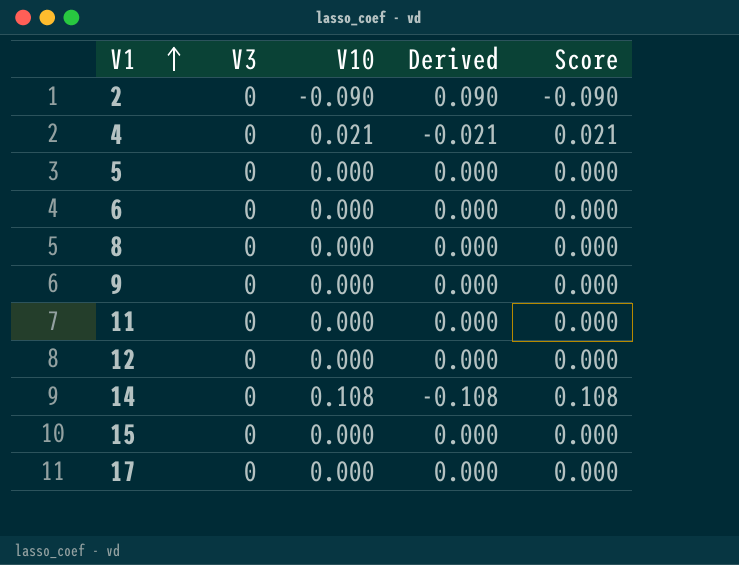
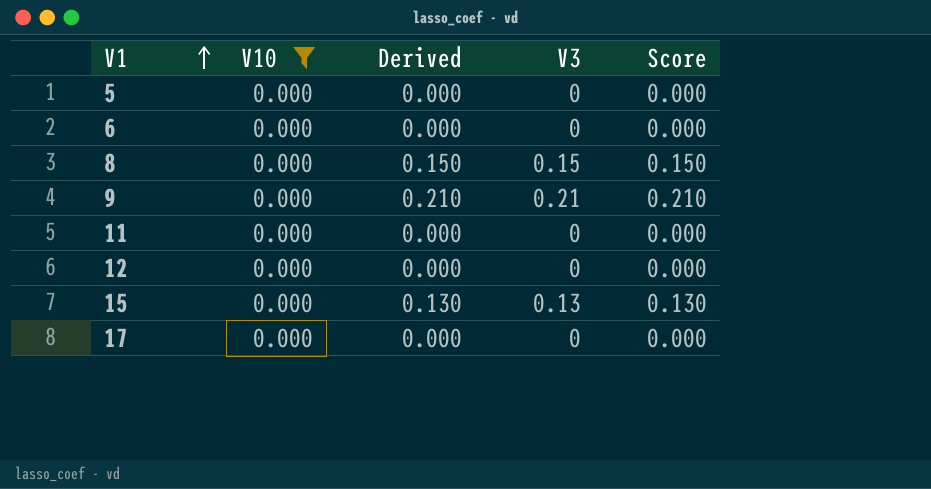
filter: none -> V10 = 0.000
column V3 | position: 2 -> 4
8 | Derived: 0.000 -> 0.150
8 | V3: 0 -> 0.15
8 | Score: 0.000 -> 0.150
9 | Derived: 0.000 -> 0.210
9 | V3: 0 -> 0.21
9 | Score: 0.000 -> 0.210
15 | Derived: 0.000 -> 0.130
15 | V3: 0 -> 0.13
15 | Score: 0.000 -> 0.130

